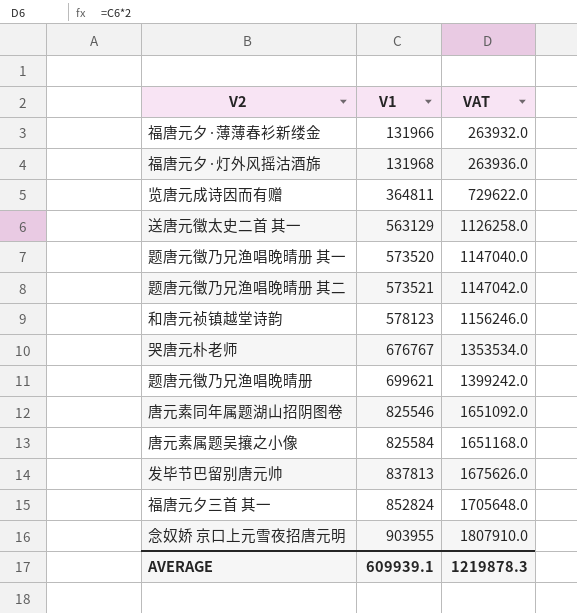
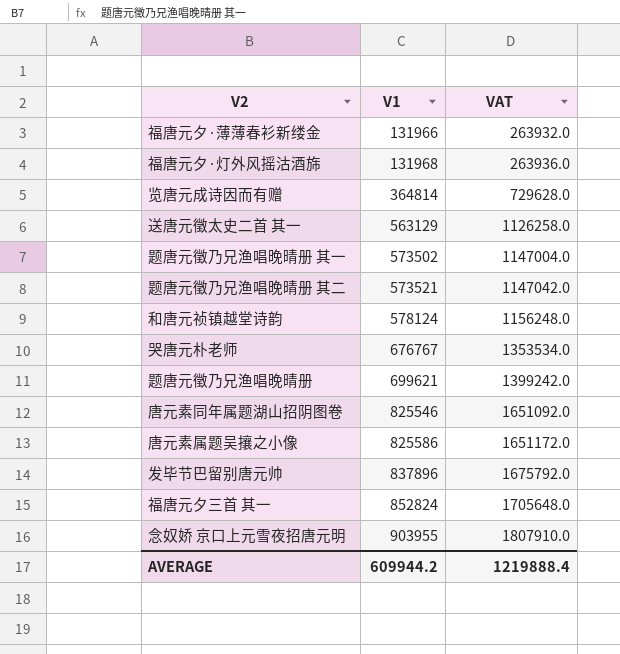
览唐元成诗因而有赠 | V1: 364811 -> 364814
览唐元成诗因而有赠 | VAT: 729622.0 -> 729628.0
题唐元徵乃兄渔唱晚晴册 其一 | V1: 573520 -> 573502
题唐元徵乃兄渔唱晚晴册 其一 | VAT: 1147040.0 -> 1147004.0
和唐元祯镇越堂诗韵 | V1: 578123 -> 578124
和唐元祯镇越堂诗韵 | VAT: 1156246.0 -> 1156248.0
唐元素属题吴攘之小像 | V1: 825584 -> 825586
唐元素属题吴攘之小像 | VAT: 1651168.0 -> 1651172.0
发毕节巴留别唐元帅 | V1: 837813 -> 837896
发毕节巴留别唐元帅 | VAT: 1675626.0 -> 1675792.0
AVERAGE | V1: 609939.1 -> 609944.2
AVERAGE | VAT: 1219878.3 -> 1219888.4

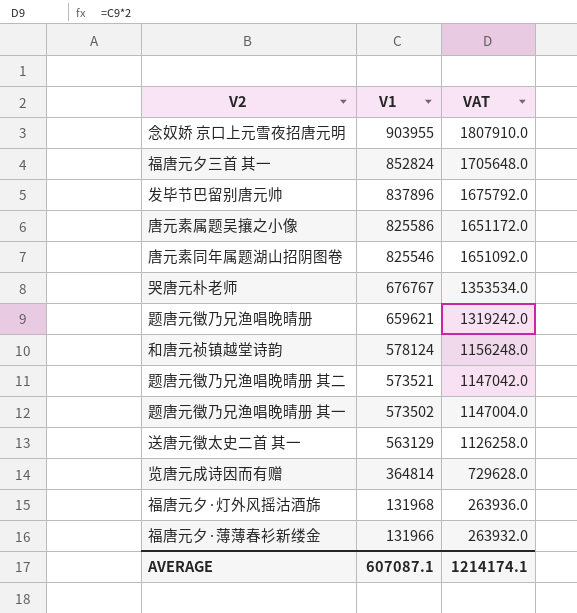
row order: V1 ascending -> V1 descending
题唐元徵乃兄渔唱晚晴册 | V1: 699621 -> 659621
题唐元徵乃兄渔唱晚晴册 | VAT: 1399242.0 -> 1319242.0
AVERAGE | V1: 609944.2 -> 607087.1
AVERAGE | VAT: 1219888.4 -> 1214174.1

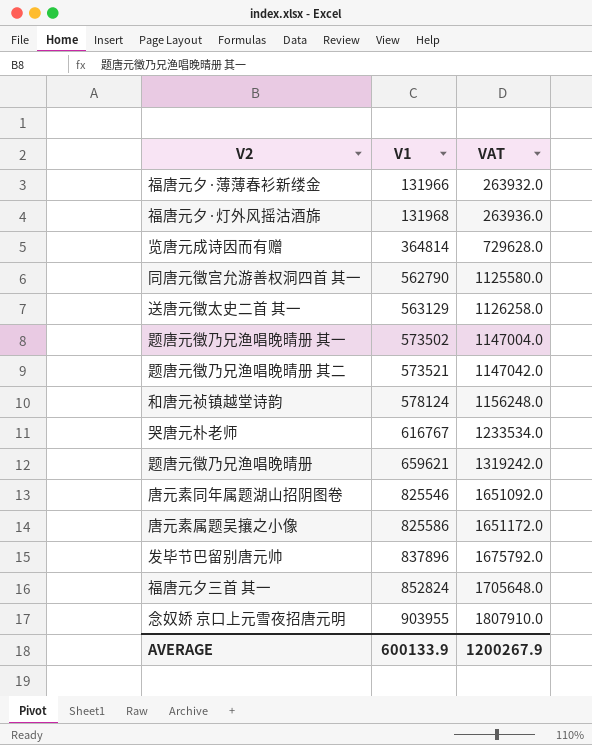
row order: V1 descending -> V1 ascending
row 同唐元徵宫允游善权洞四首 其一: none -> 562790 | 1125580.0
哭唐元朴老师 | V1: 676767 -> 616767
哭唐元朴老师 | VAT: 1353534.0 -> 1233534.0
AVERAGE | V1: 607087.1 -> 600133.9
AVERAGE | VAT: 1214174.1 -> 1200267.9

